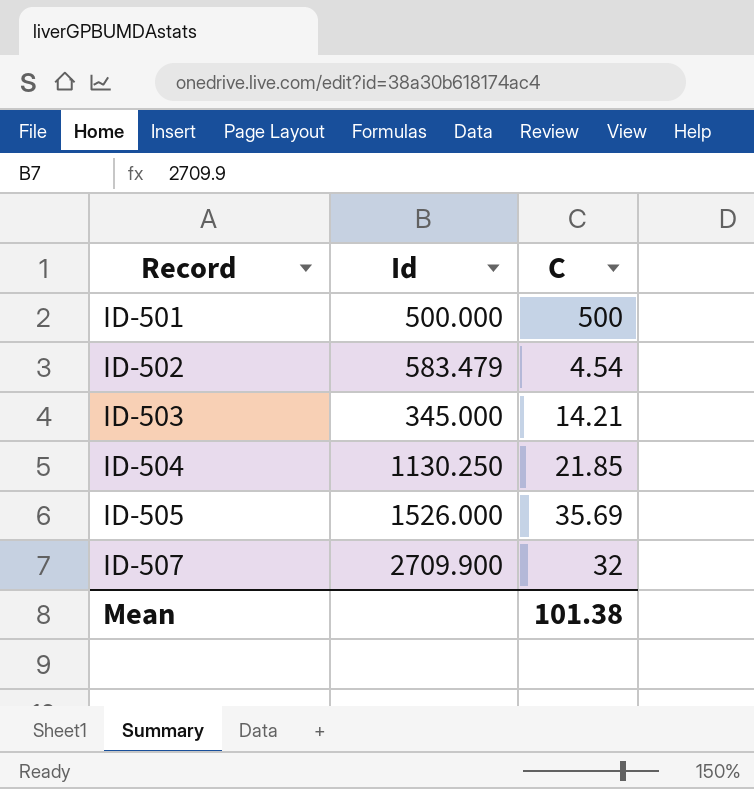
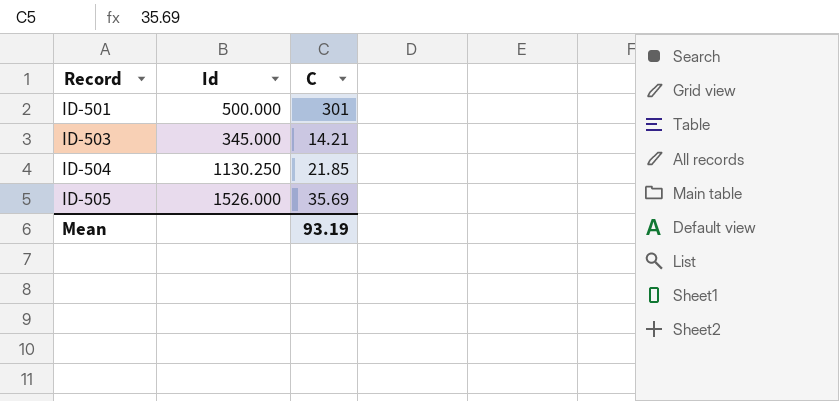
row ID-502: 583.479 | 4.54 -> none
row ID-507: 2709.900 | 32 -> none
ID-501 | C: 500 -> 301
Mean | C: 101.38 -> 93.19

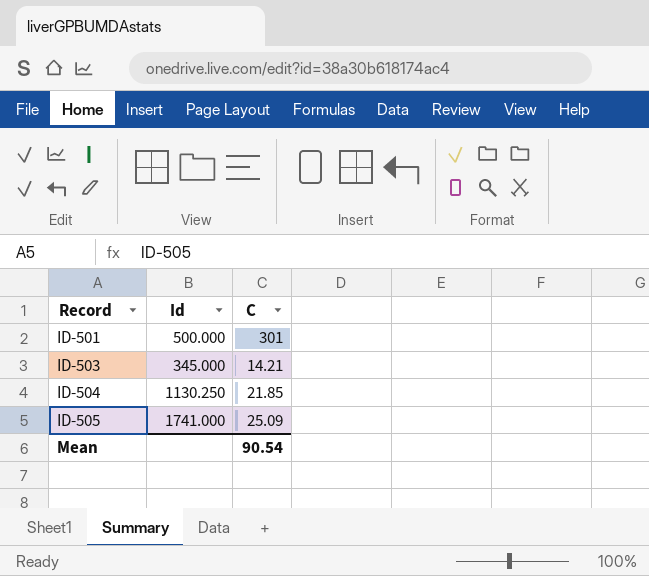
ID-505 | Id: 1526.000 -> 1741.000
ID-505 | C: 35.69 -> 25.09
Mean | C: 93.19 -> 90.54

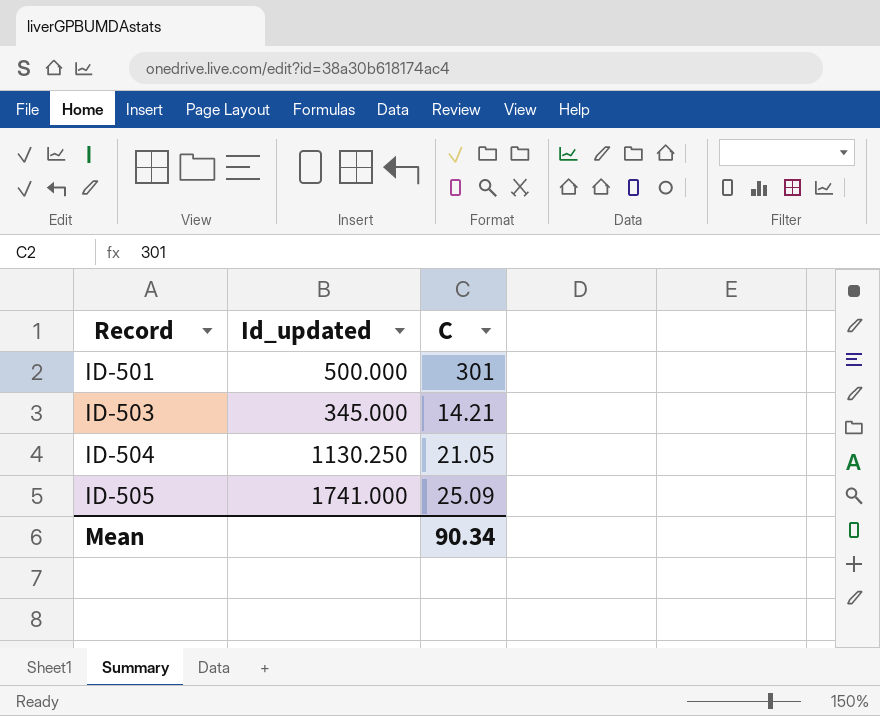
column name: Id -> Id_updated
ID-504 | C: 21.85 -> 21.05
Mean | C: 90.54 -> 90.34

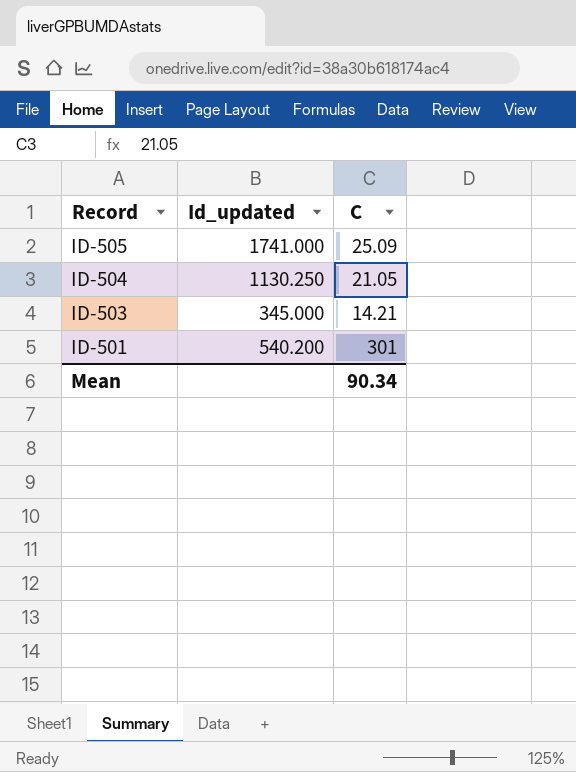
row order: Record ascending -> Record descending
ID-501 | Id_updated: 500.000 -> 540.200

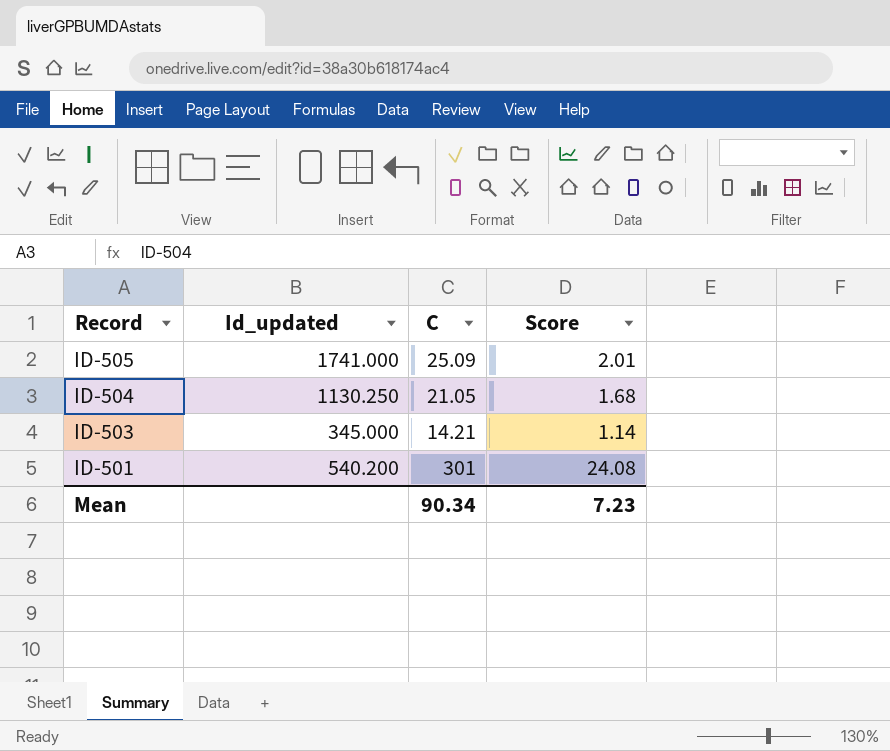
column Score | formula: none -> [C] * 0.08

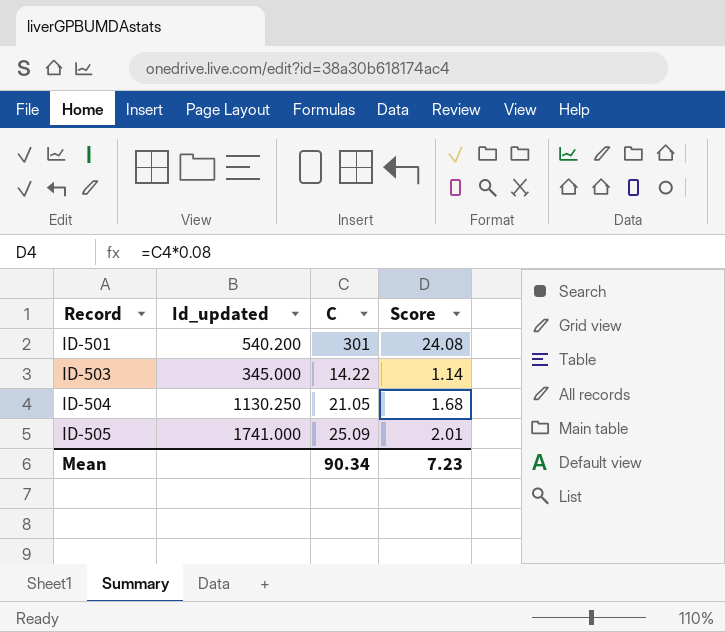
row order: Record descending -> Record ascending
ID-503 | C: 14.21 -> 14.22

